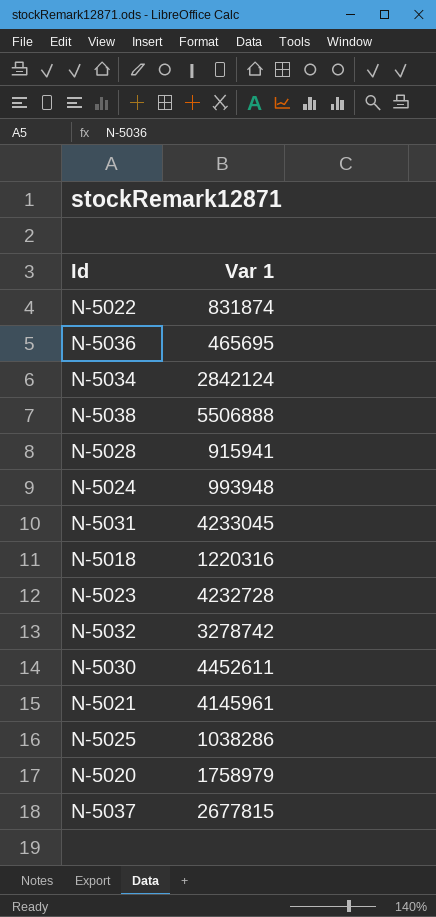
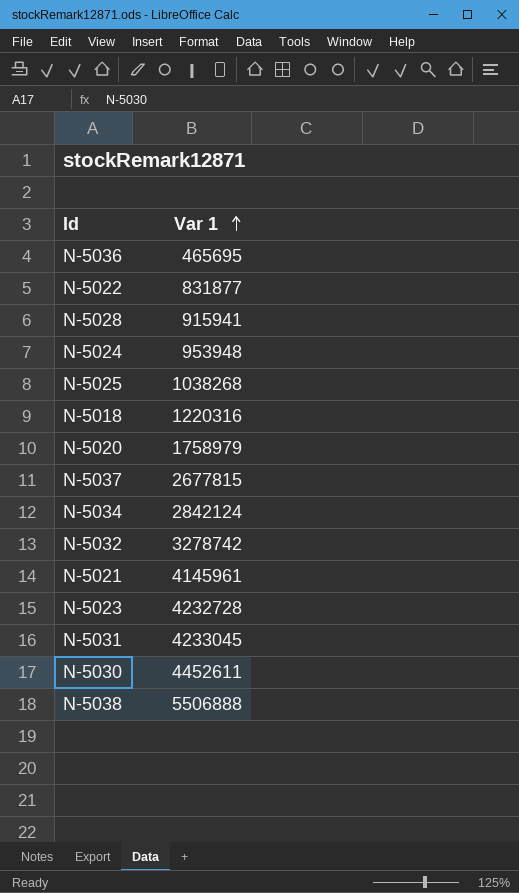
row order: none -> Var 1 ascending
N-5022 | Var 1: 831874 -> 831877
N-5024 | Var 1: 993948 -> 953948
N-5025 | Var 1: 1038286 -> 1038268

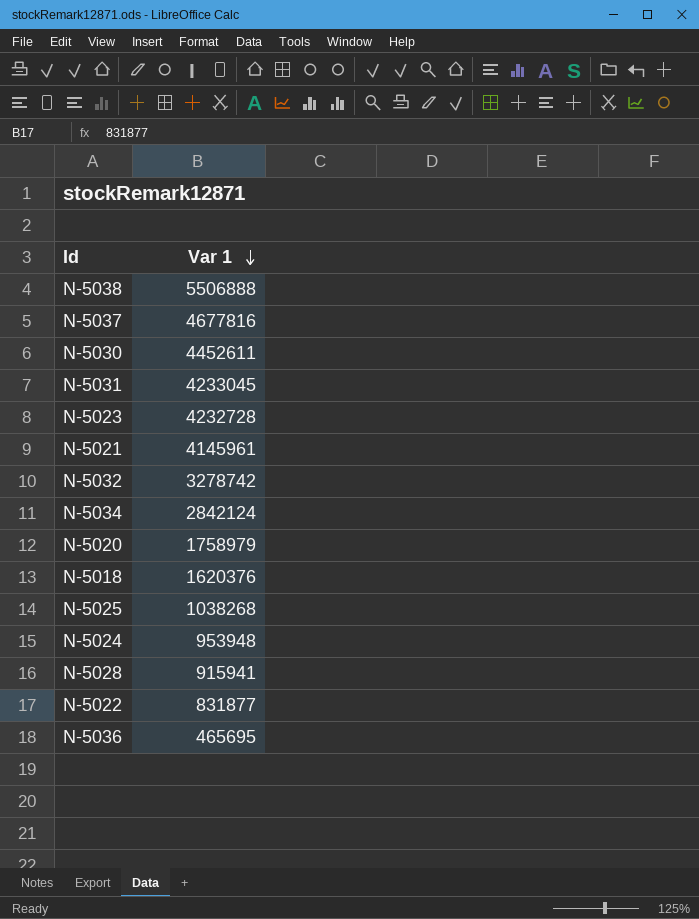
row order: Var 1 ascending -> Var 1 descending
N-5037 | Var 1: 2677815 -> 4677816
N-5018 | Var 1: 1220316 -> 1620376

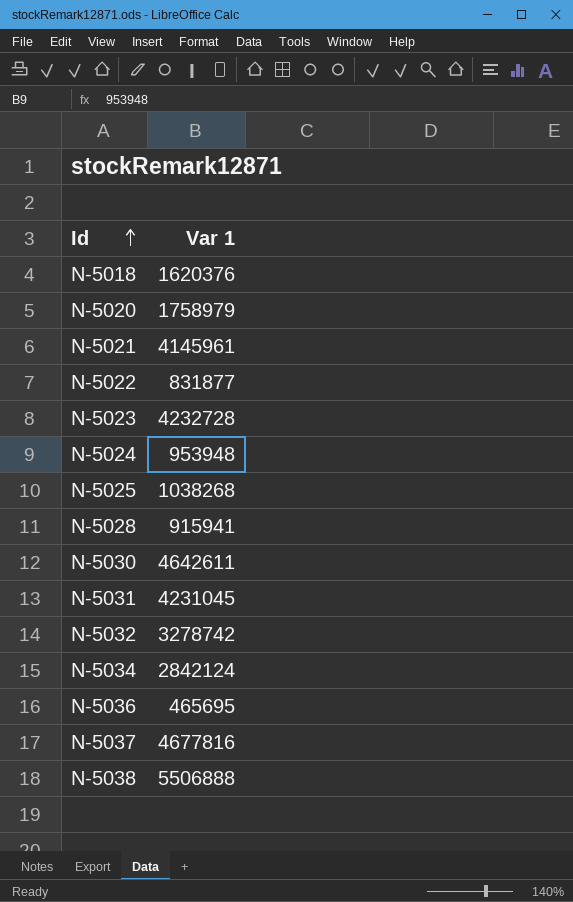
row order: Var 1 descending -> Id ascending
N-5030 | Var 1: 4452611 -> 4642611
N-5031 | Var 1: 4233045 -> 4231045

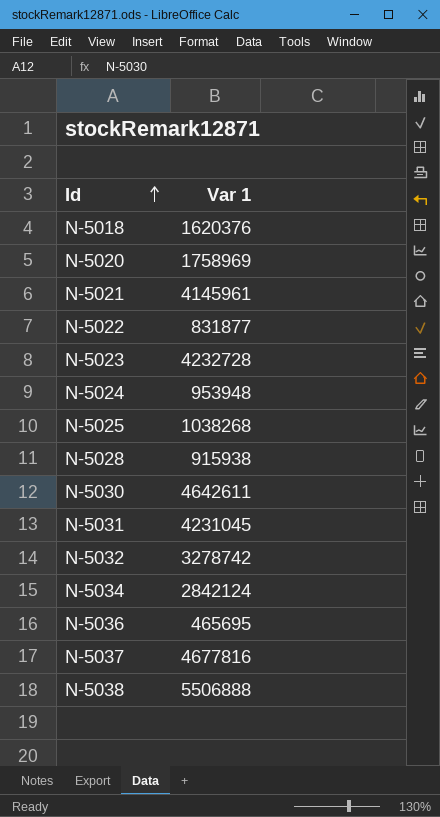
N-5020 | Var 1: 1758979 -> 1758969
N-5028 | Var 1: 915941 -> 915938

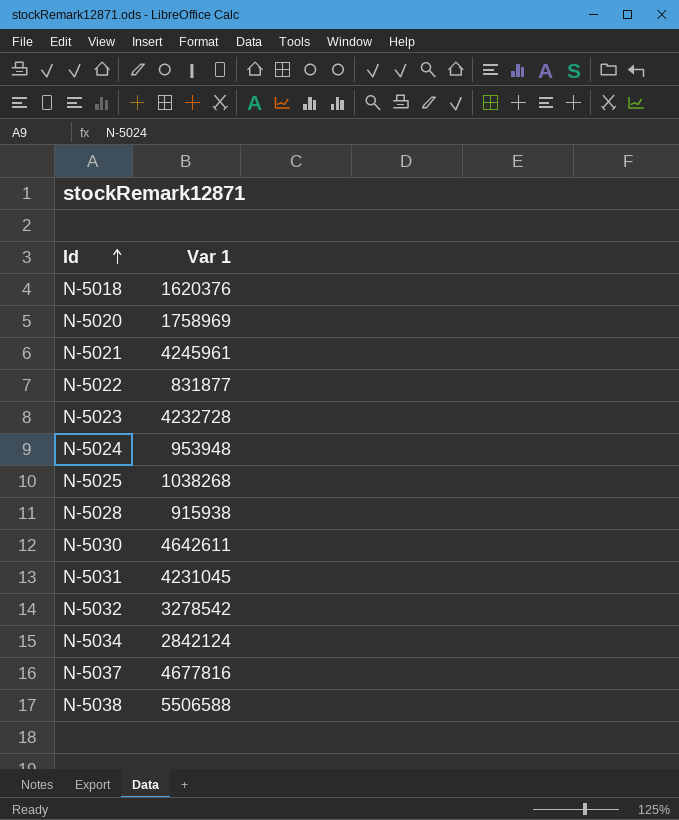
row N-5036: 465695 -> none
N-5021 | Var 1: 4145961 -> 4245961
N-5032 | Var 1: 3278742 -> 3278542
N-5038 | Var 1: 5506888 -> 5506588

